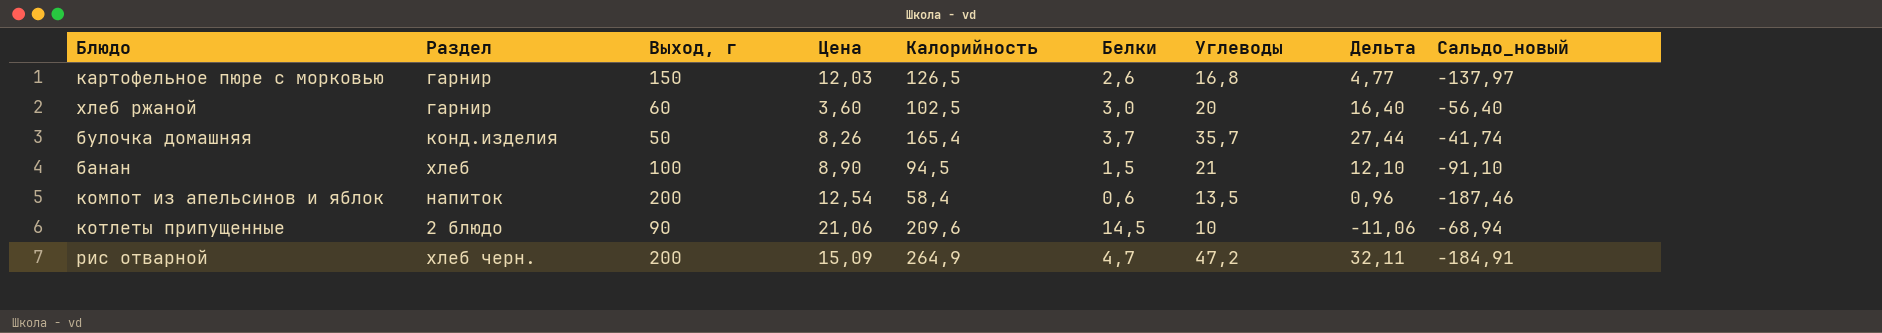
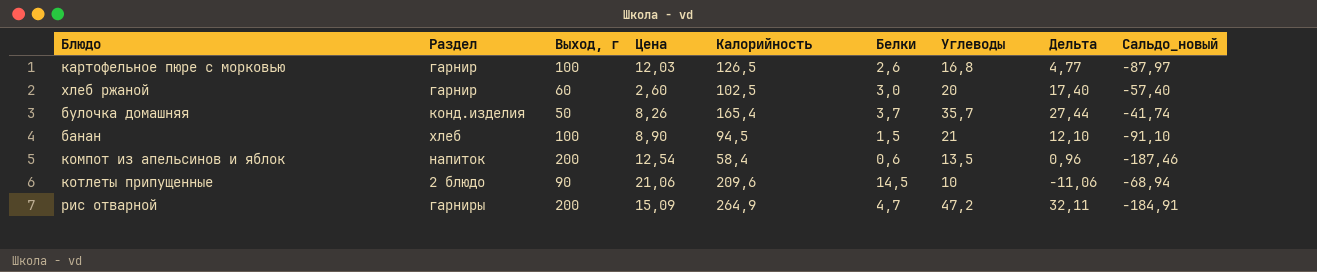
картофельное пюре с морковью | Выход, г: 150 -> 100
картофельное пюре с морковью | Сальдо_новый: -137,97 -> -87,97
хлеб ржаной | Цена: 3,60 -> 2,60
хлеб ржаной | Дельта: 16,40 -> 17,40
хлеб ржаной | Сальдо_новый: -56,40 -> -57,40
рис отварной | Раздел: хлеб черн. -> гарниры

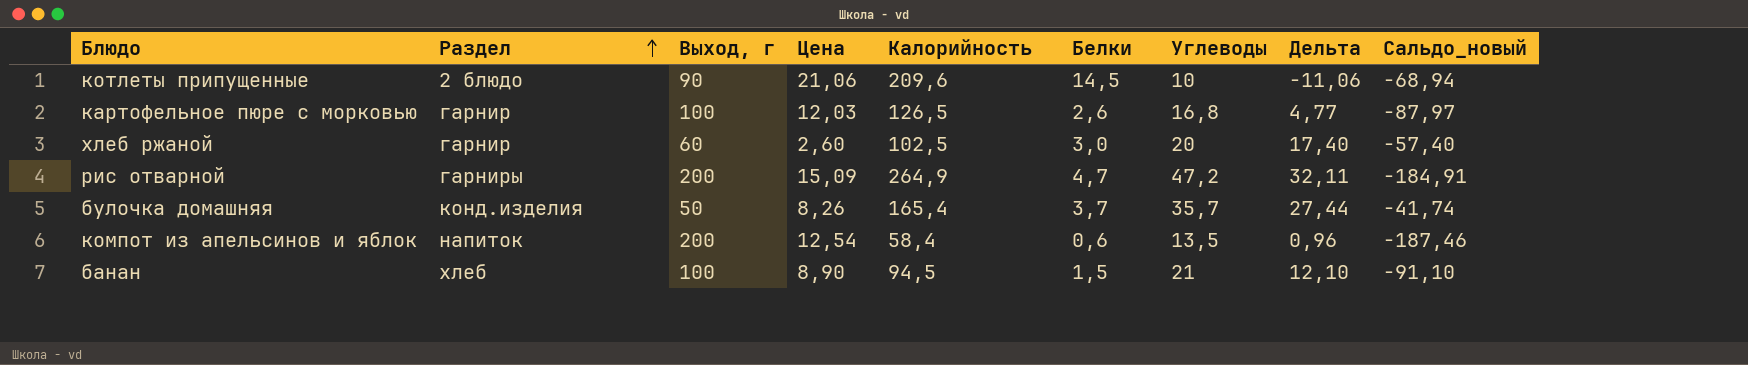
row order: none -> Раздел ascending

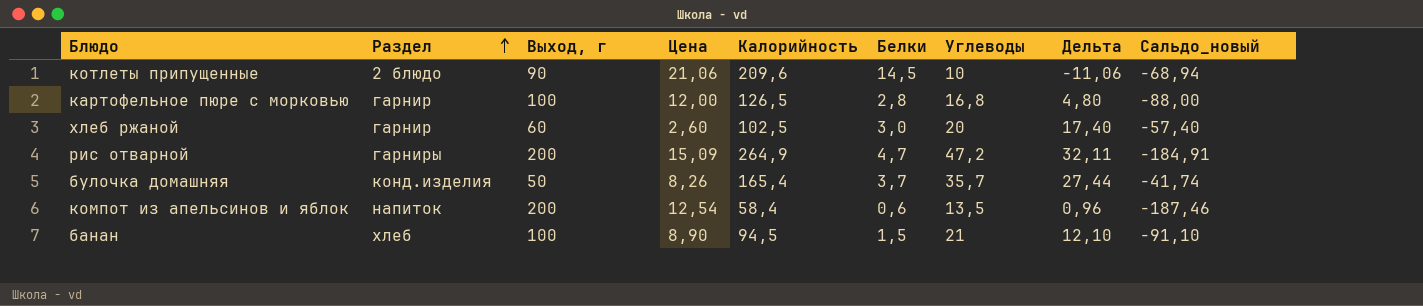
картофельное пюре с морковью | Цена: 12,03 -> 12,00
картофельное пюре с морковью | Белки: 2,6 -> 2,8
картофельное пюре с морковью | Дельта: 4,77 -> 4,80
картофельное пюре с морковью | Сальдо_новый: -87,97 -> -88,00

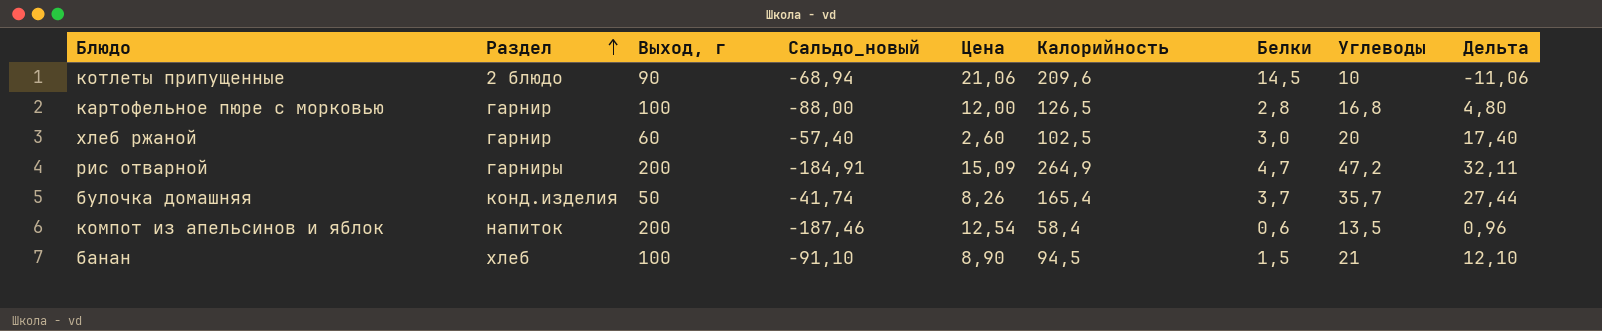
column Сальдо_новый | position: 9 -> 4

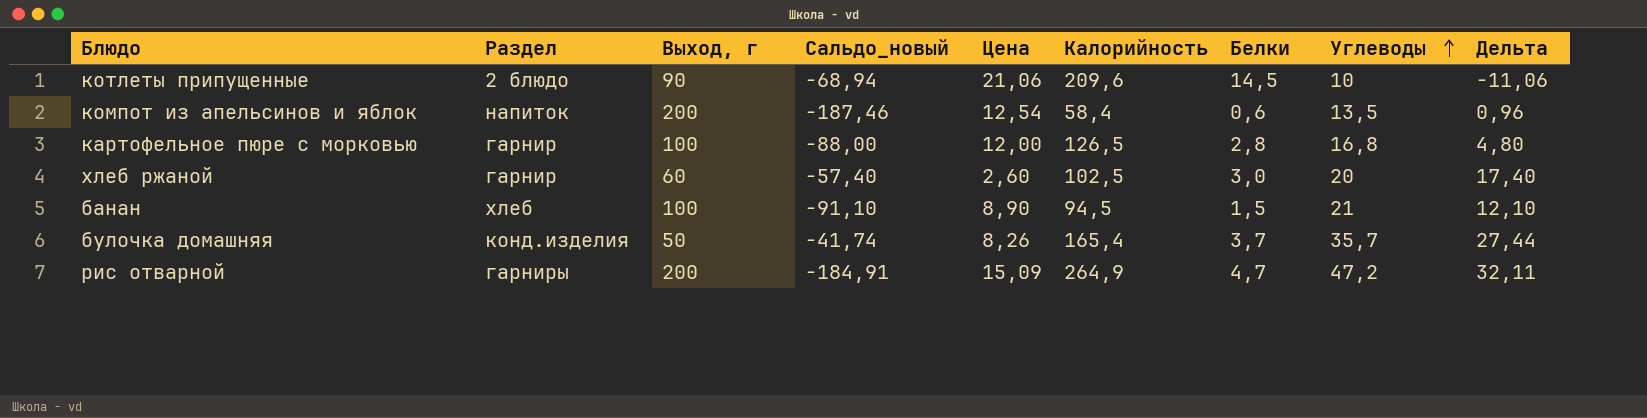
row order: Раздел ascending -> Углеводы ascending

